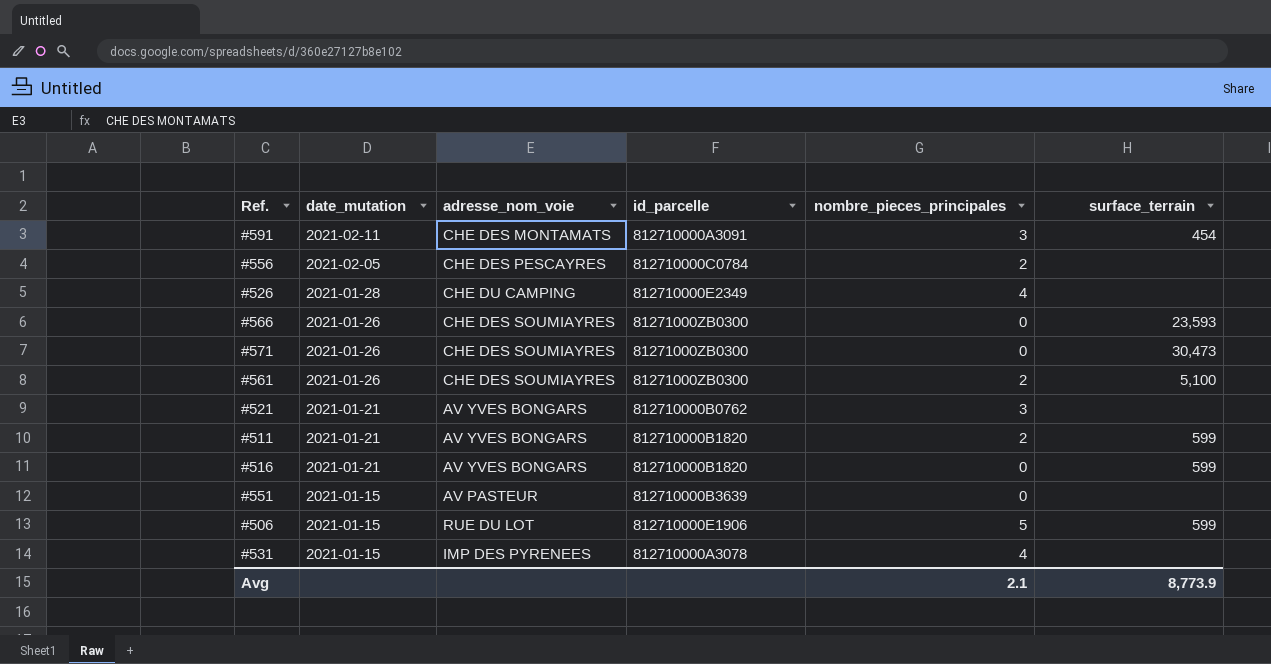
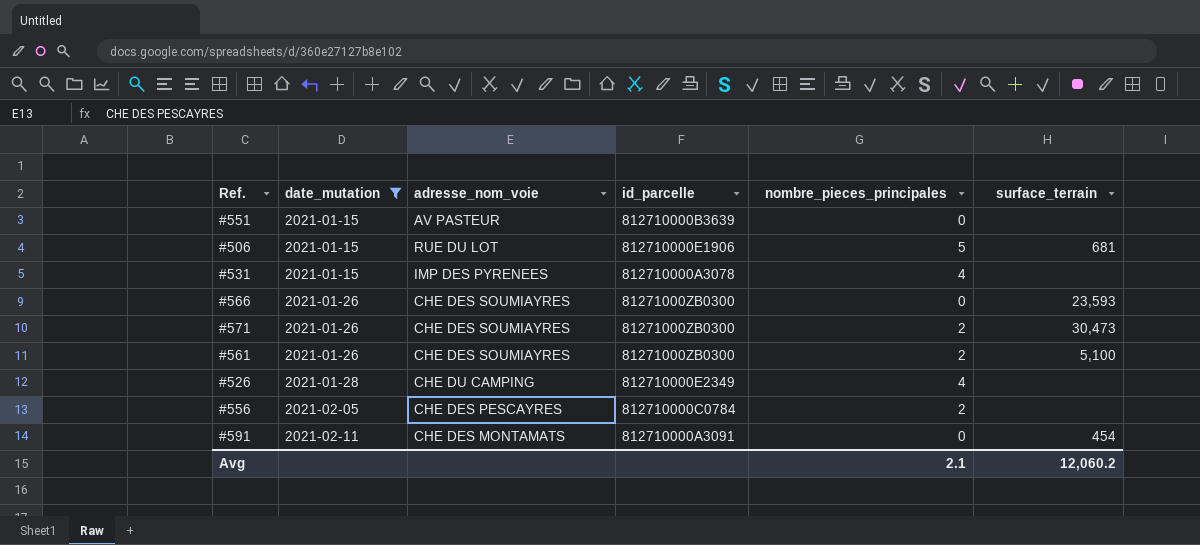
filter: none -> date_mutation != 2021-01-21
row order: date_mutation descending -> date_mutation ascending
#506 | surface_terrain: 599 -> 681
#571 | nombre_pieces_principales: 0 -> 2
#591 | nombre_pieces_principales: 3 -> 0
Avg | surface_terrain: 8,773.9 -> 12,060.2

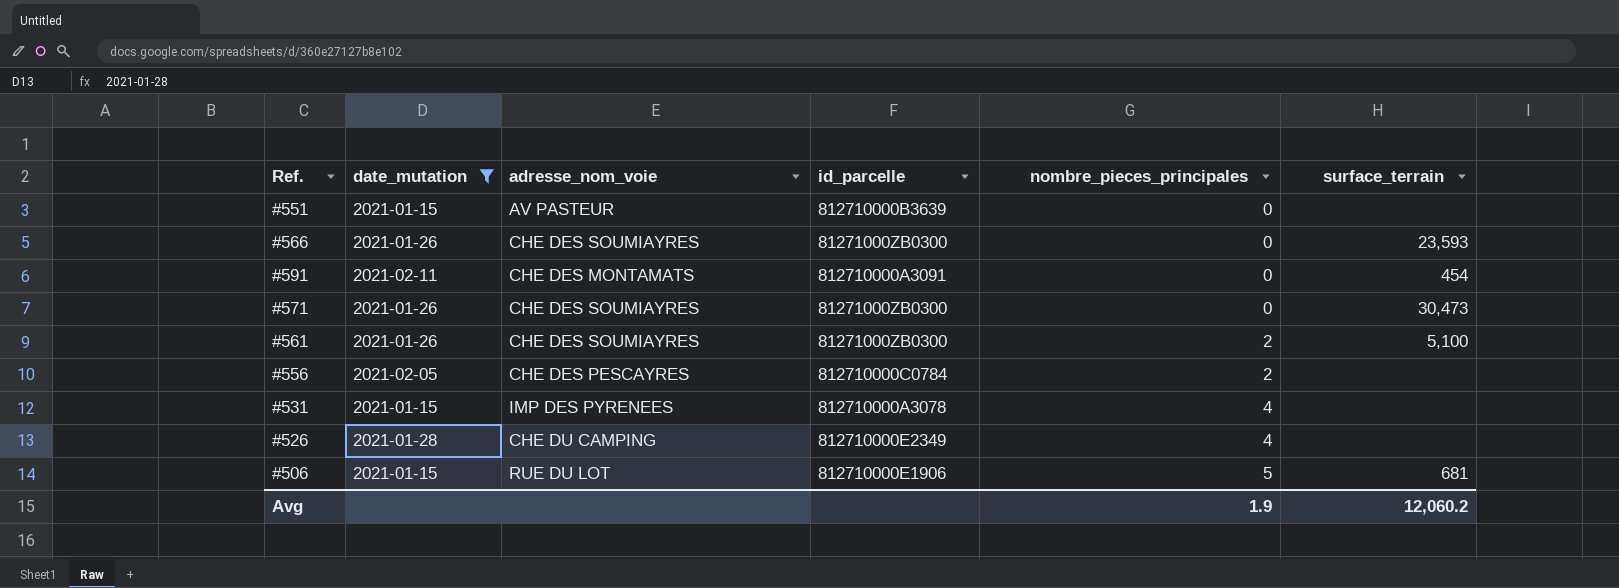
row order: date_mutation ascending -> nombre_pieces_principales ascending
#571 | nombre_pieces_principales: 2 -> 0
Avg | nombre_pieces_principales: 2.1 -> 1.9

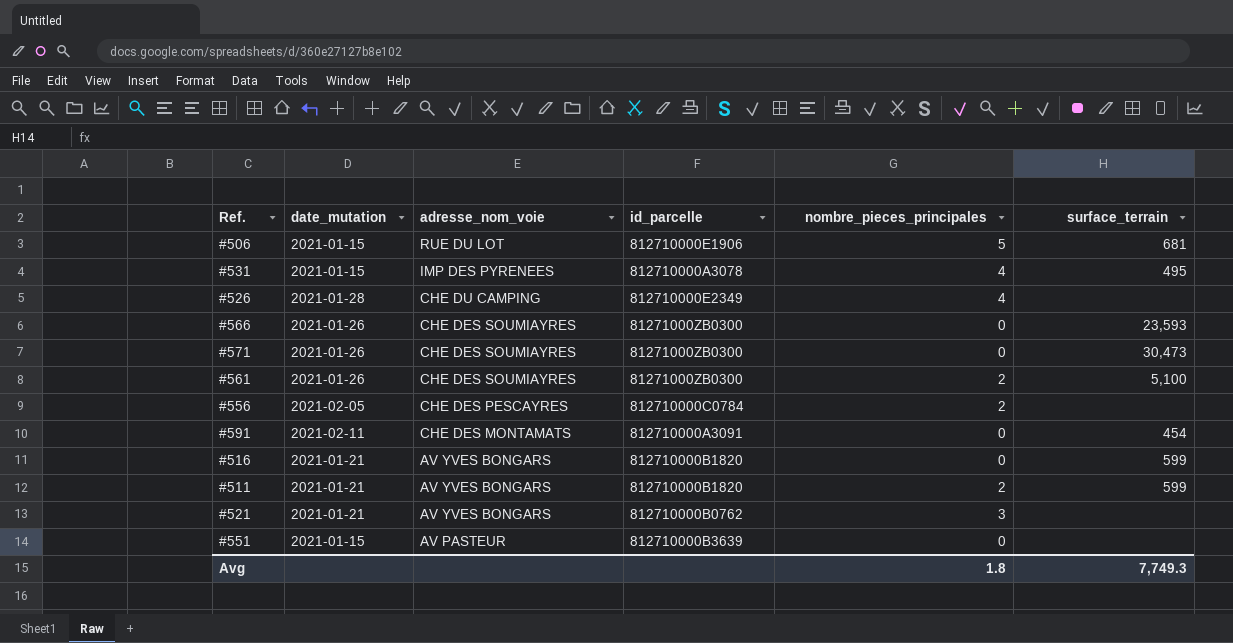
filter: date_mutation != 2021-01-21 -> none
row order: nombre_pieces_principales ascending -> adresse_nom_voie descending
#531 | surface_terrain: none -> 495
Avg | nombre_pieces_principales: 1.9 -> 1.8
Avg | surface_terrain: 12,060.2 -> 7,749.3

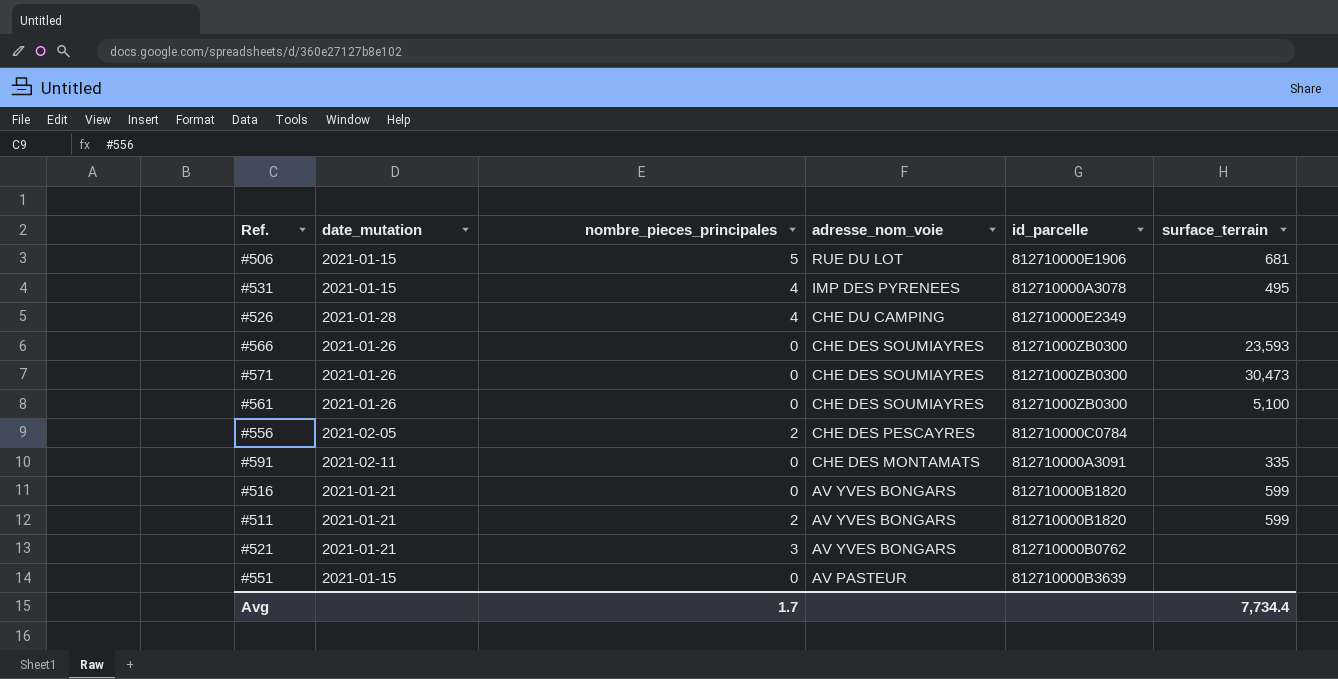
column nombre_pieces_principales | position: 5 -> 3
#561 | nombre_pieces_principales: 2 -> 0
#591 | surface_terrain: 454 -> 335
Avg | nombre_pieces_principales: 1.8 -> 1.7
Avg | surface_terrain: 7,749.3 -> 7,734.4

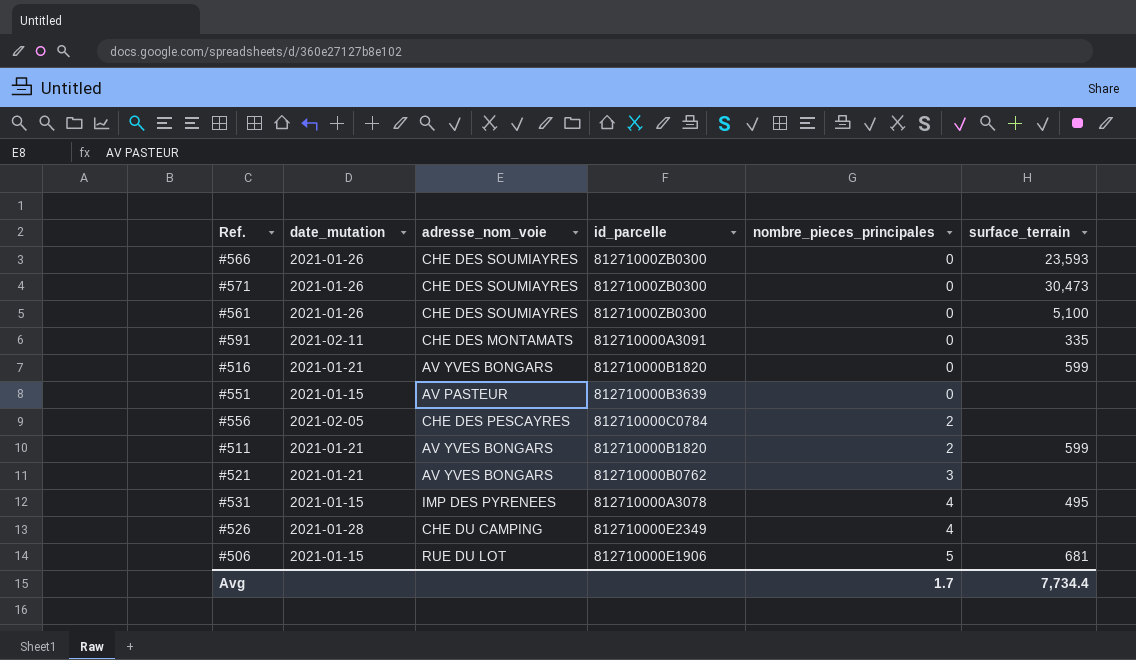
row order: adresse_nom_voie descending -> nombre_pieces_principales ascending
column nombre_pieces_principales | position: 3 -> 5

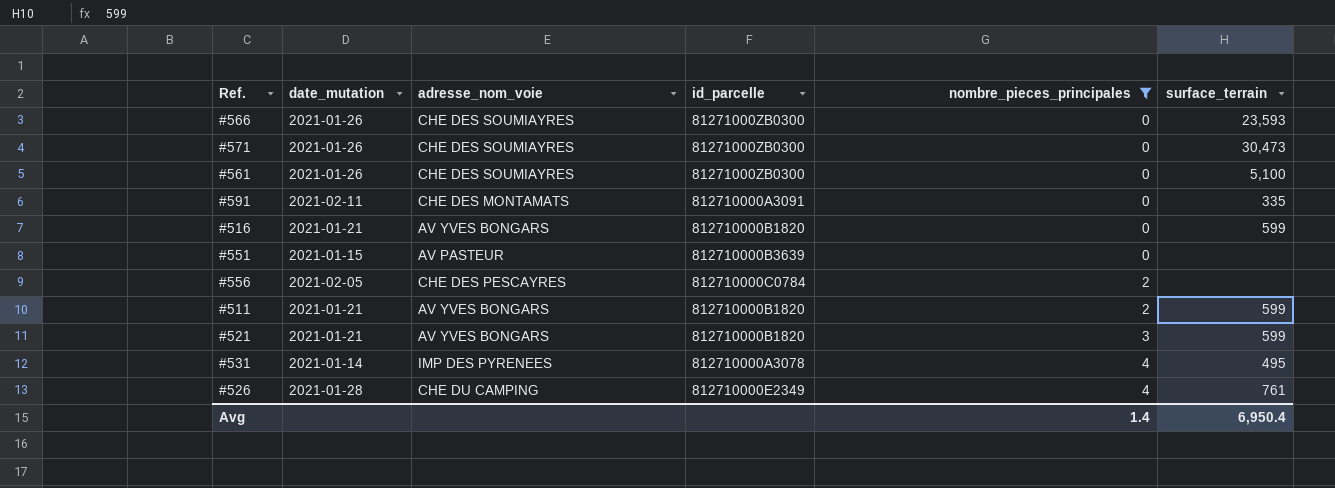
filter: none -> nombre_pieces_principales != 5
#521 | id_parcelle: 812710000B0762 -> 812710000B1820
#521 | surface_terrain: none -> 599
#531 | date_mutation: 2021-01-15 -> 2021-01-14
#526 | surface_terrain: none -> 761
Avg | nombre_pieces_principales: 1.7 -> 1.4
Avg | surface_terrain: 7,734.4 -> 6,950.4

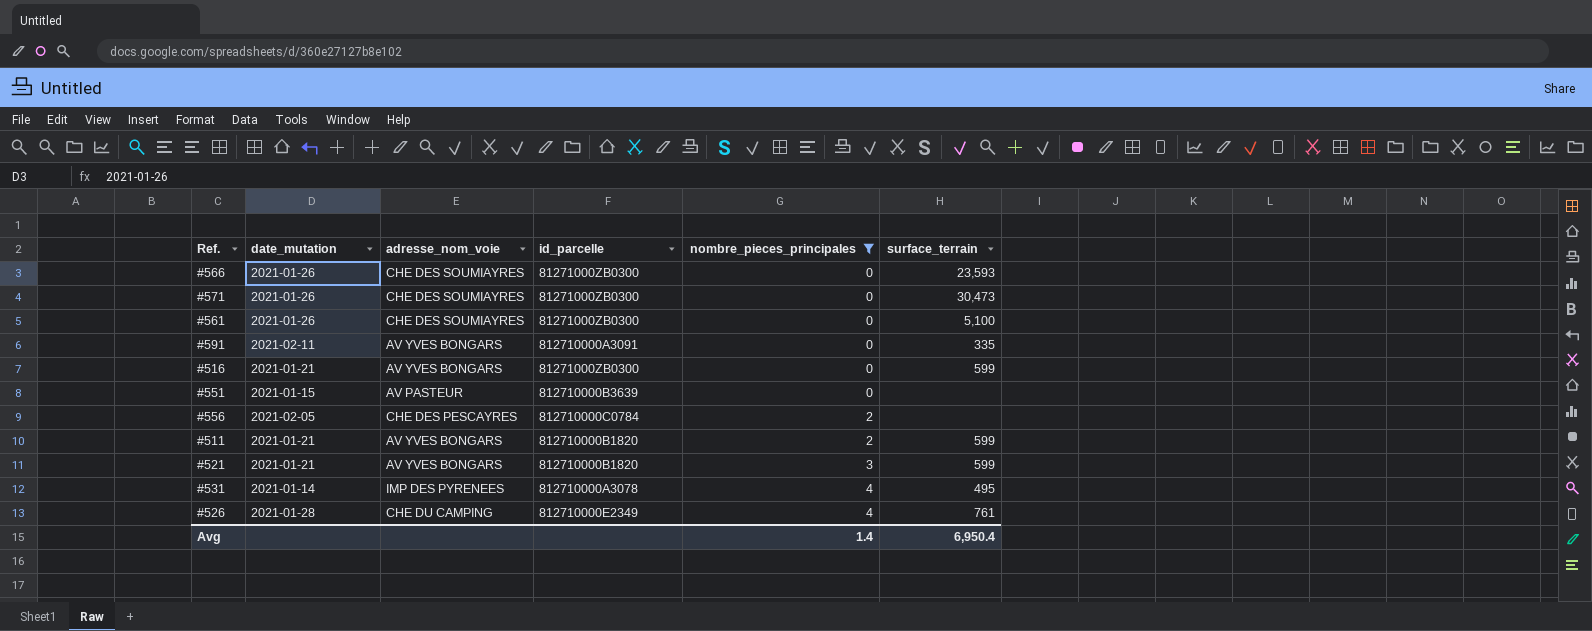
#591 | adresse_nom_voie: CHE DES MONTAMATS -> AV YVES BONGARS
#516 | id_parcelle: 812710000B1820 -> 81271000ZB0300

